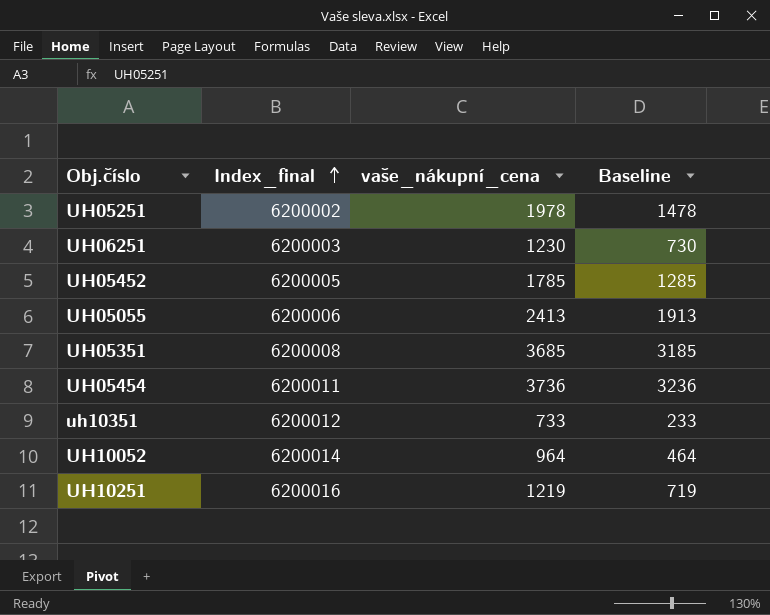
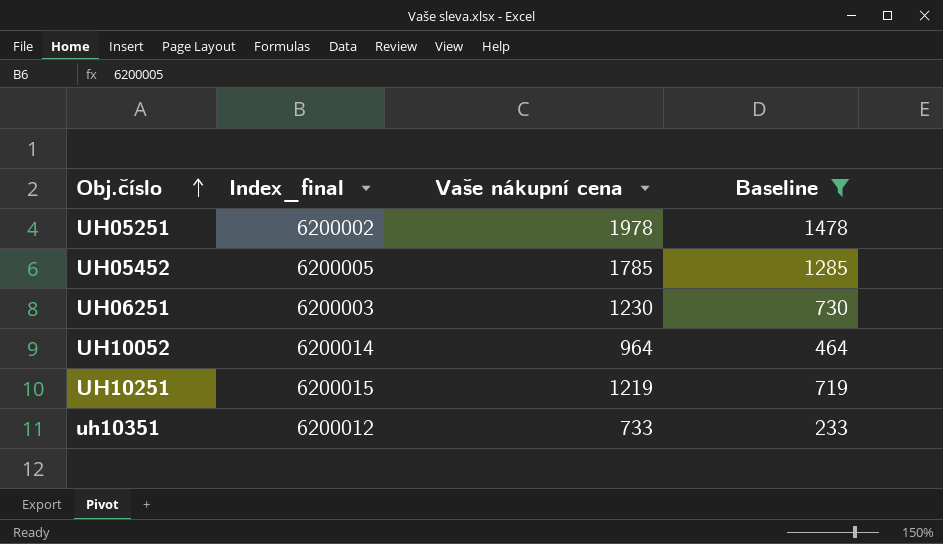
filter: none -> Baseline <= 1478
row order: Index_final ascending -> Obj.číslo ascending
column name: vaše_nákupní_cena -> Vaše nákupní cena
UH10251 | Index_final: 6200016 -> 6200015

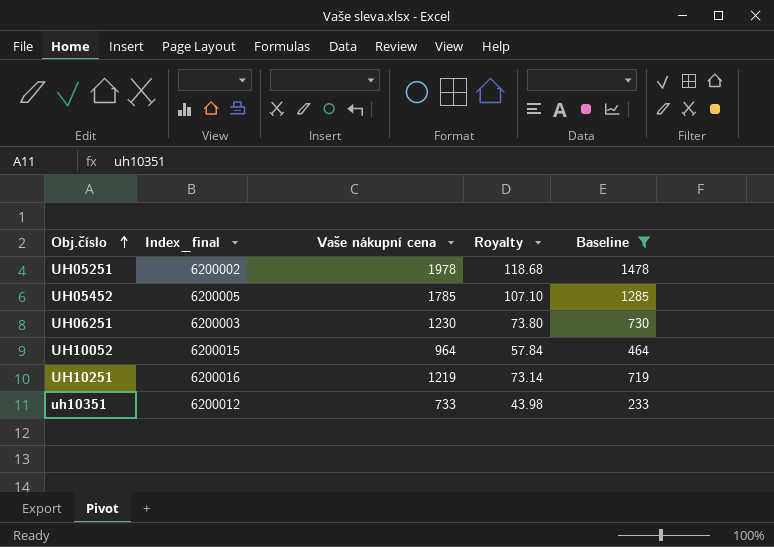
column Royalty | formula: none -> [Vaše nákupní cena] * 0.06
UH10052 | Index_final: 6200014 -> 6200015
UH10251 | Index_final: 6200015 -> 6200016

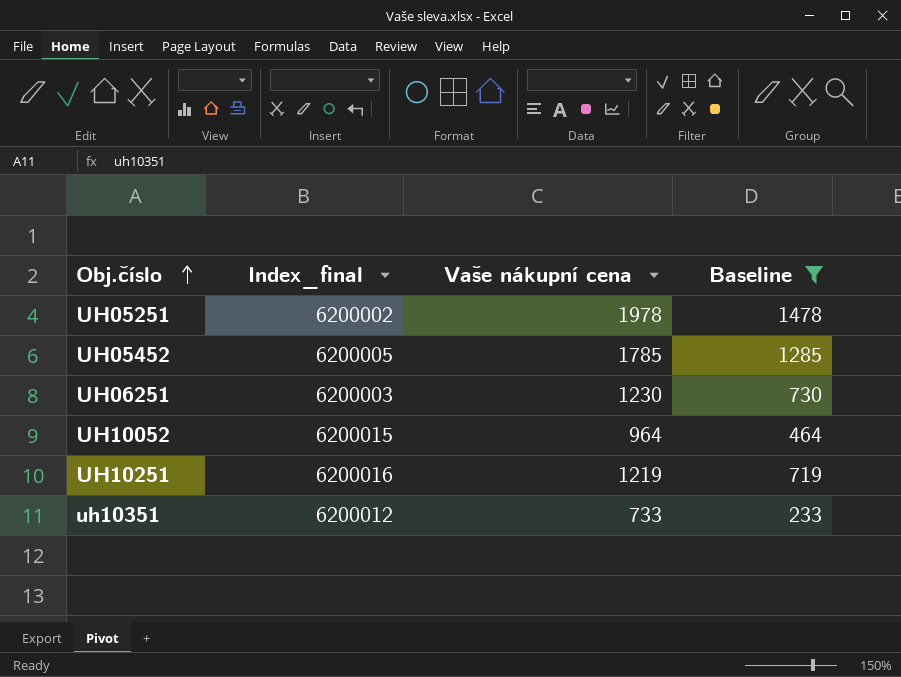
column Royalty | formula: [Vaše nákupní cena] * 0.06 -> none

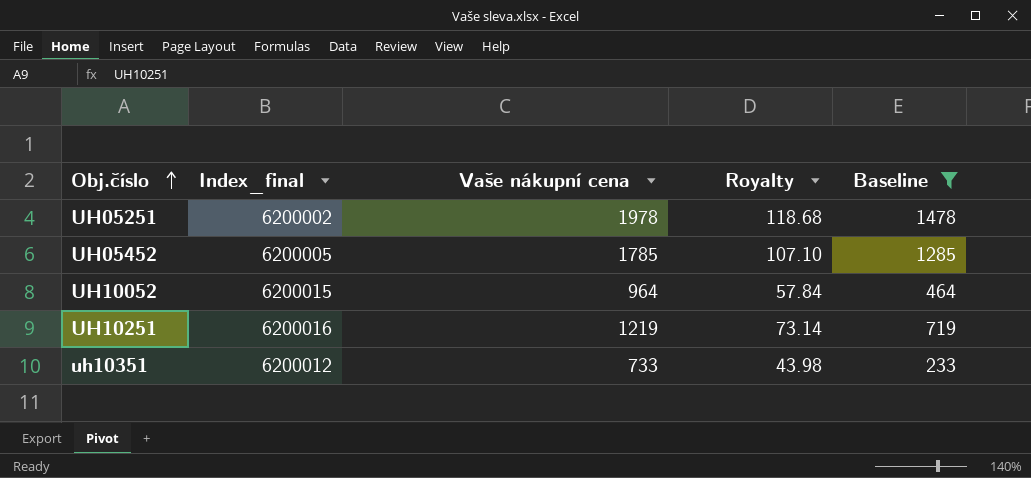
column Royalty | formula: none -> [Vaše nákupní cena] * 0.06
row UH06251: 6200003 | 1230 | 730 -> none

